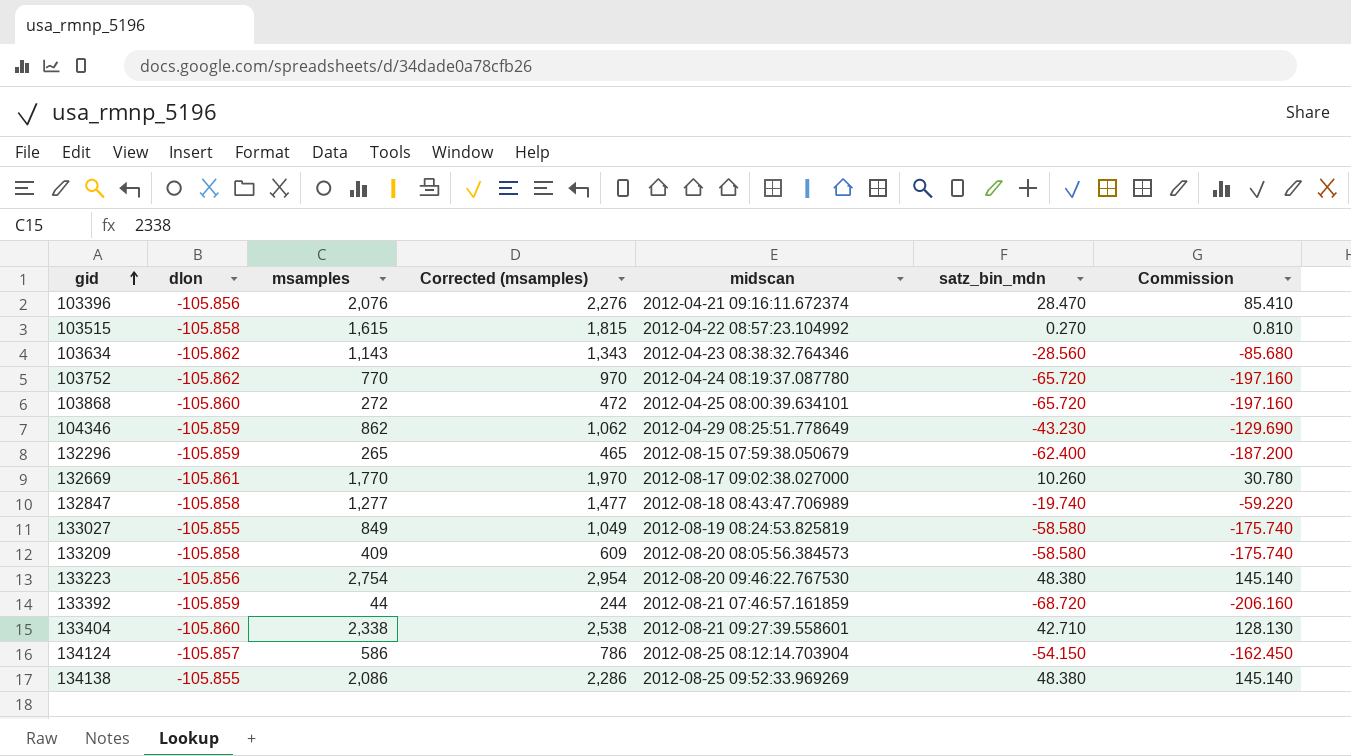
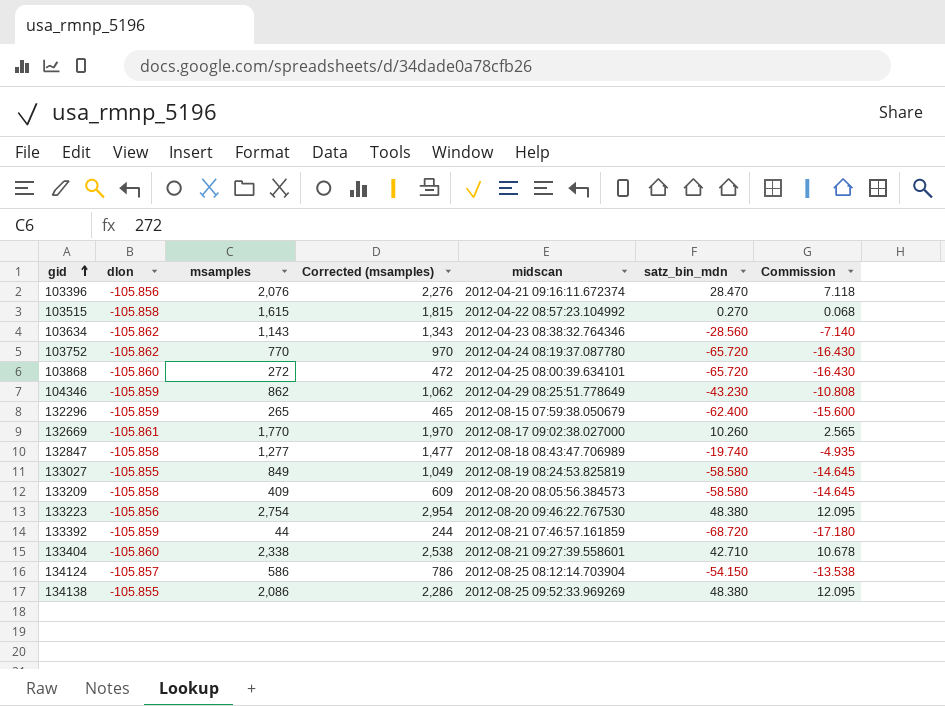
column Commission | formula: [satz_bin_mdn] * 3 -> [satz_bin_mdn] * 0.25

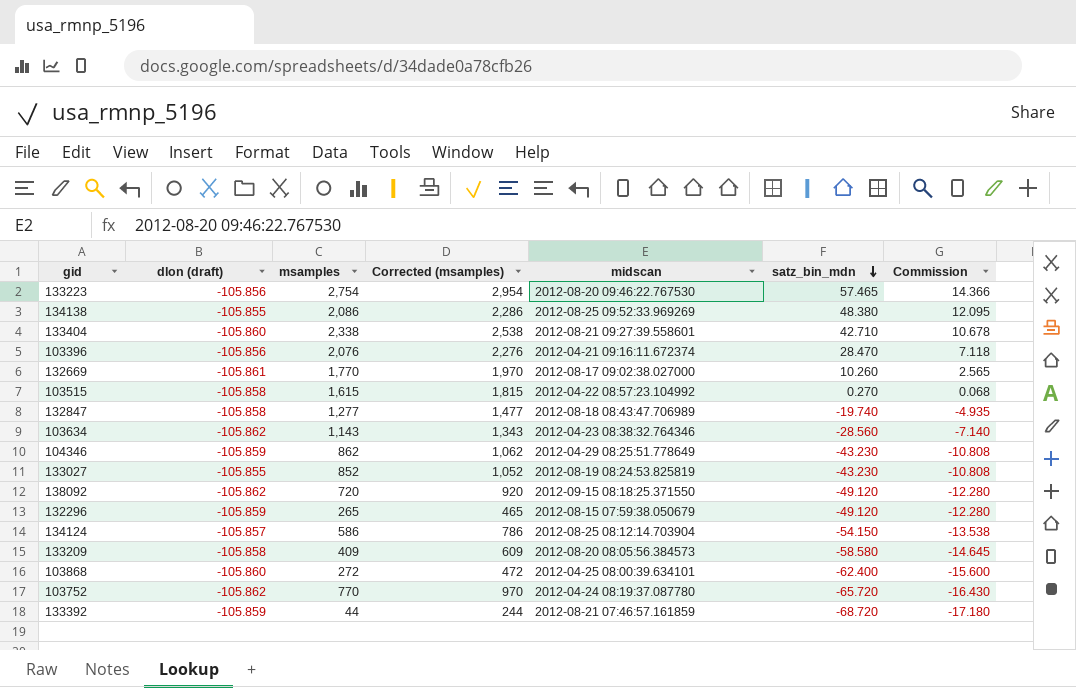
row order: gid ascending -> satz_bin_mdn descending
column name: dlon -> dlon (draft)
133223 | satz_bin_mdn: 48.380 -> 57.465
133223 | Commission: 12.095 -> 14.366
133027 | msamples: 849 -> 852
133027 | Corrected (msamples): 1,049 -> 1,052
133027 | satz_bin_mdn: -58.580 -> -43.230
133027 | Commission: -14.645 -> -10.808
row 138092: none -> -105.862 | 720 | 920 | 2012-09-15 08:18:25.371550 | -49.120 | -12.280
132296 | satz_bin_mdn: -62.400 -> -49.120
132296 | Commission: -15.600 -> -12.280
103868 | satz_bin_mdn: -65.720 -> -62.400
103868 | Commission: -16.430 -> -15.600

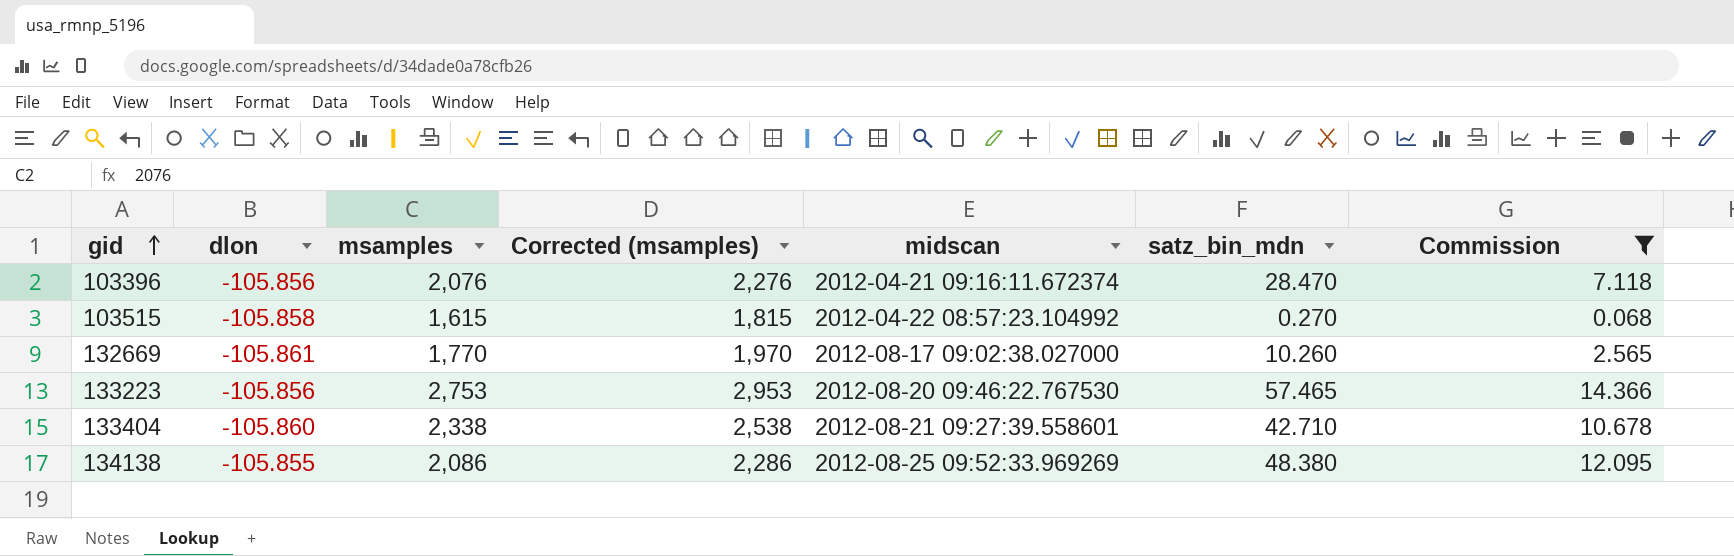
filter: none -> Commission >= 0.068
row order: satz_bin_mdn descending -> gid ascending
column name: dlon (draft) -> dlon
133223 | msamples: 2,754 -> 2,753
133223 | Corrected (msamples): 2,954 -> 2,953

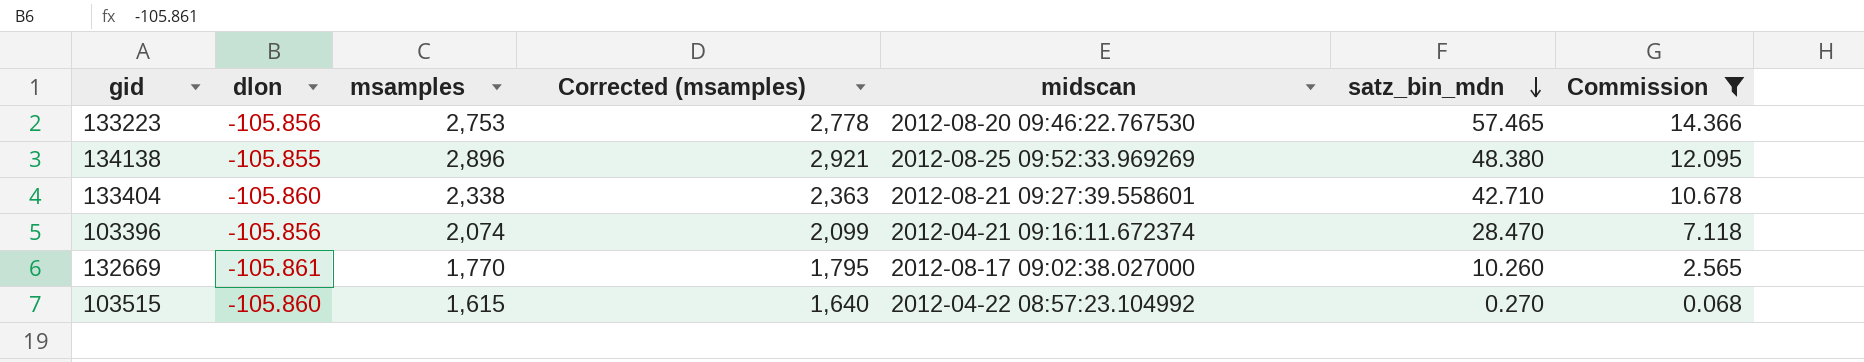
row order: gid ascending -> satz_bin_mdn descending
column Corrected (msamples) | formula: [msamples] + 200 -> [msamples] + 25
134138 | msamples: 2,086 -> 2,896
103396 | msamples: 2,076 -> 2,074
103515 | dlon: -105.858 -> -105.860

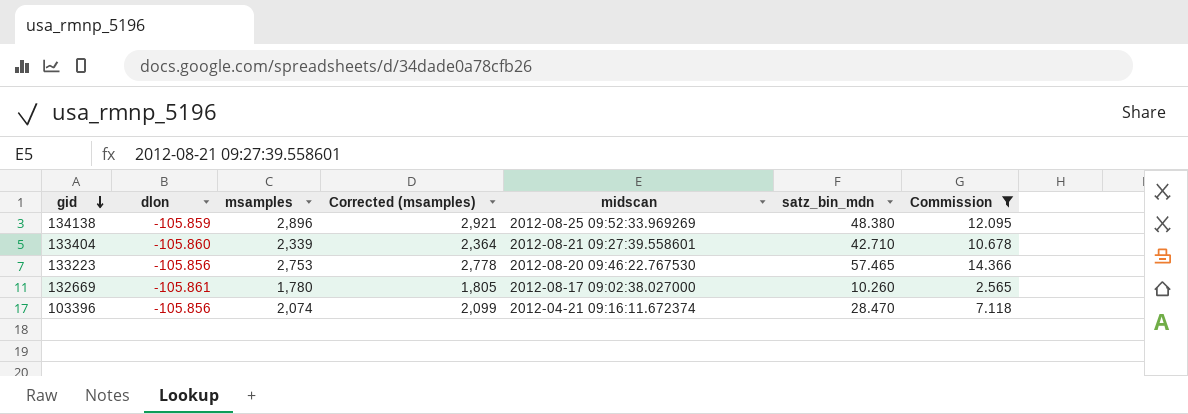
row order: satz_bin_mdn descending -> gid descending
row 103515: -105.860 | 1,615 | 1,640 | 2012-04-22 08:57:23.104992 | 0.270 | 0.068 -> none
134138 | dlon: -105.855 -> -105.859
133404 | msamples: 2,338 -> 2,339
133404 | Corrected (msamples): 2,363 -> 2,364
132669 | msamples: 1,770 -> 1,780
132669 | Corrected (msamples): 1,795 -> 1,805

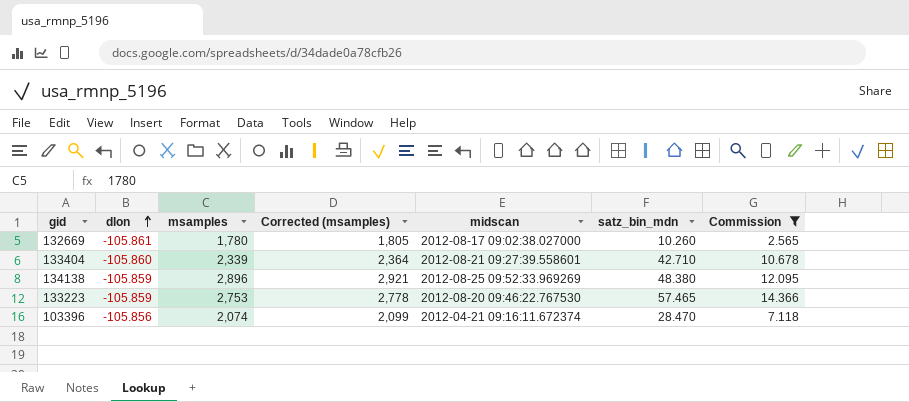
row order: gid descending -> dlon ascending
133223 | dlon: -105.856 -> -105.859

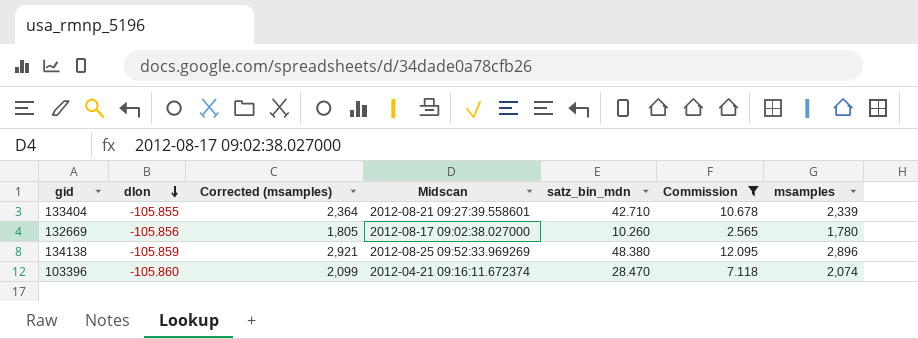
row order: dlon ascending -> dlon descending
column name: midscan -> Midscan
column msamples | position: 3 -> 7
row 133223: -105.859 | 2,753 | 2,778 | 2012-08-20 09:46:22.767530 | 57.465 | 14.366 -> none
133404 | dlon: -105.860 -> -105.855
132669 | dlon: -105.861 -> -105.856
103396 | dlon: -105.856 -> -105.860

